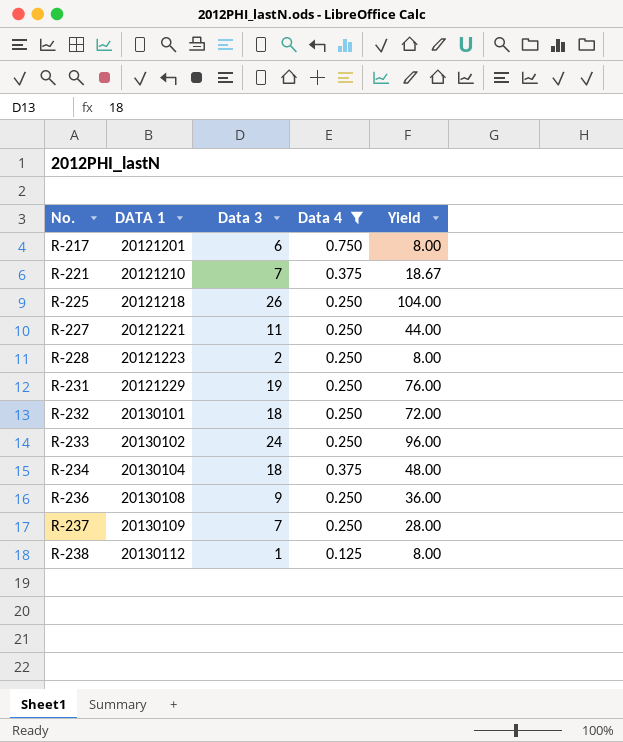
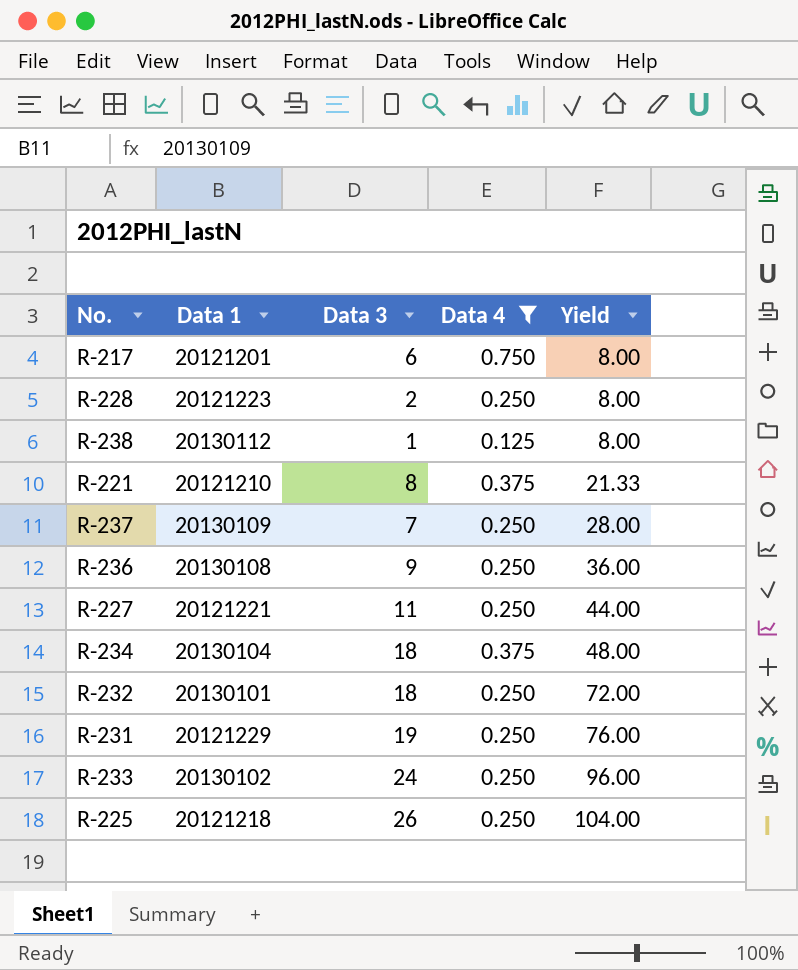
row order: No. ascending -> Yield ascending
column name: DATA 1 -> Data 1
R-221 | Data 3: 7 -> 8
R-221 | Yield: 18.67 -> 21.33

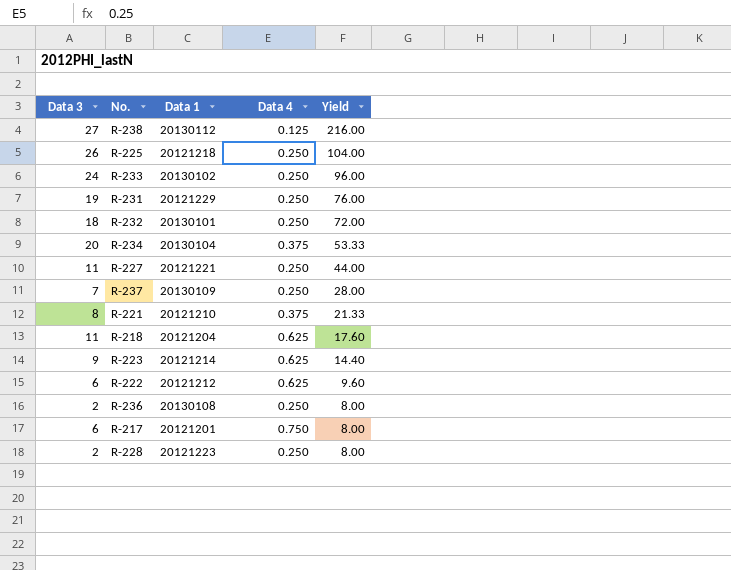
filter: Data 4 != 0.625 -> none
row order: Yield ascending -> Yield descending
column Data 3 | position: 3 -> 1
R-238 | Data 3: 1 -> 27
R-238 | Yield: 8.00 -> 216.00
R-234 | Data 3: 18 -> 20
R-234 | Yield: 48.00 -> 53.33
R-236 | Data 3: 9 -> 2
R-236 | Yield: 36.00 -> 8.00

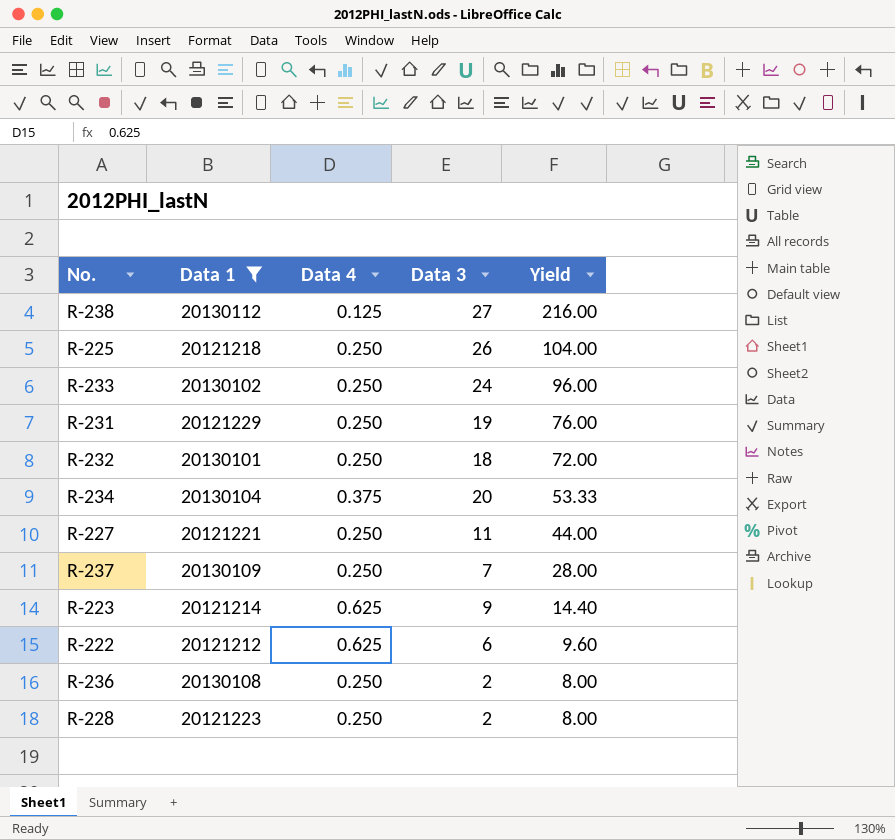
filter: none -> Data 1 >= 20121212
column Data 3 | position: 1 -> 4

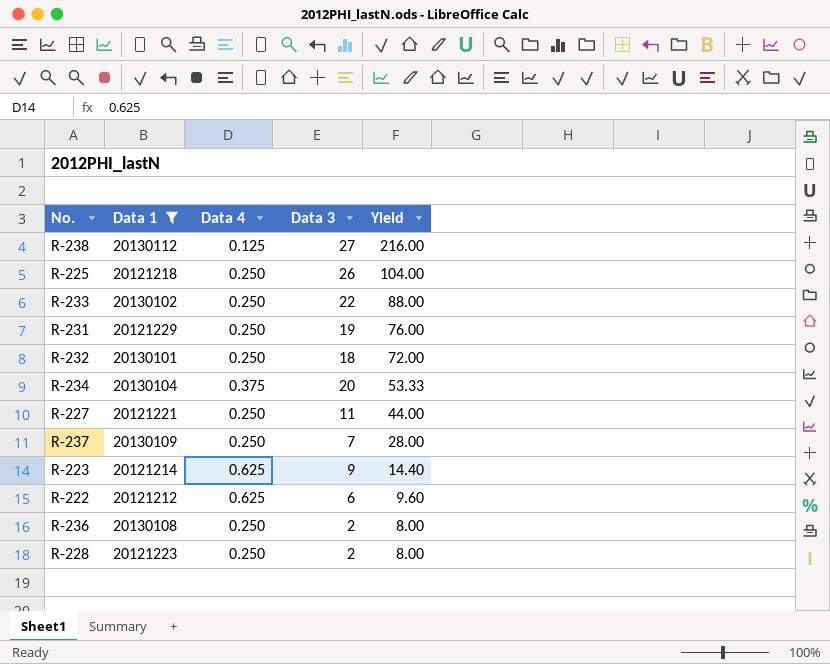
R-233 | Data 3: 24 -> 22
R-233 | Yield: 96.00 -> 88.00

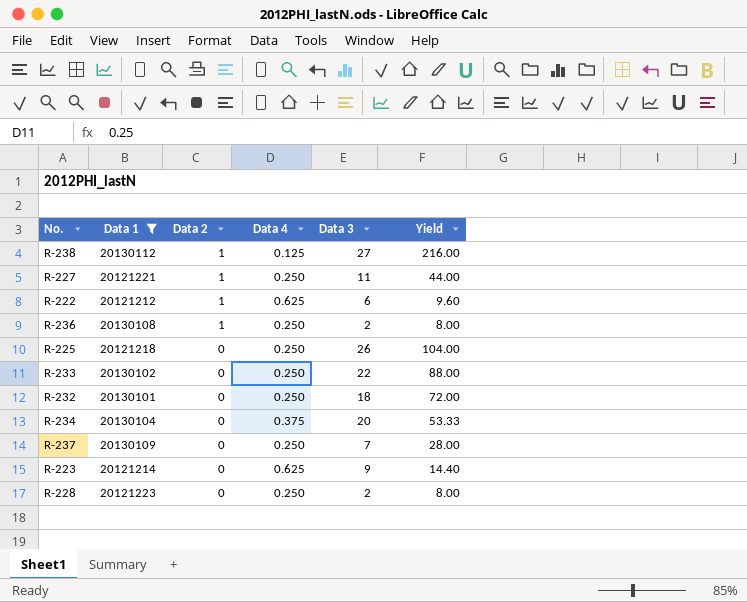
row order: Yield descending -> Data 2 descending
column Data 2 | position: none -> 3
row R-231: 20121229 | 0.250 | 19 | 76.00 -> none

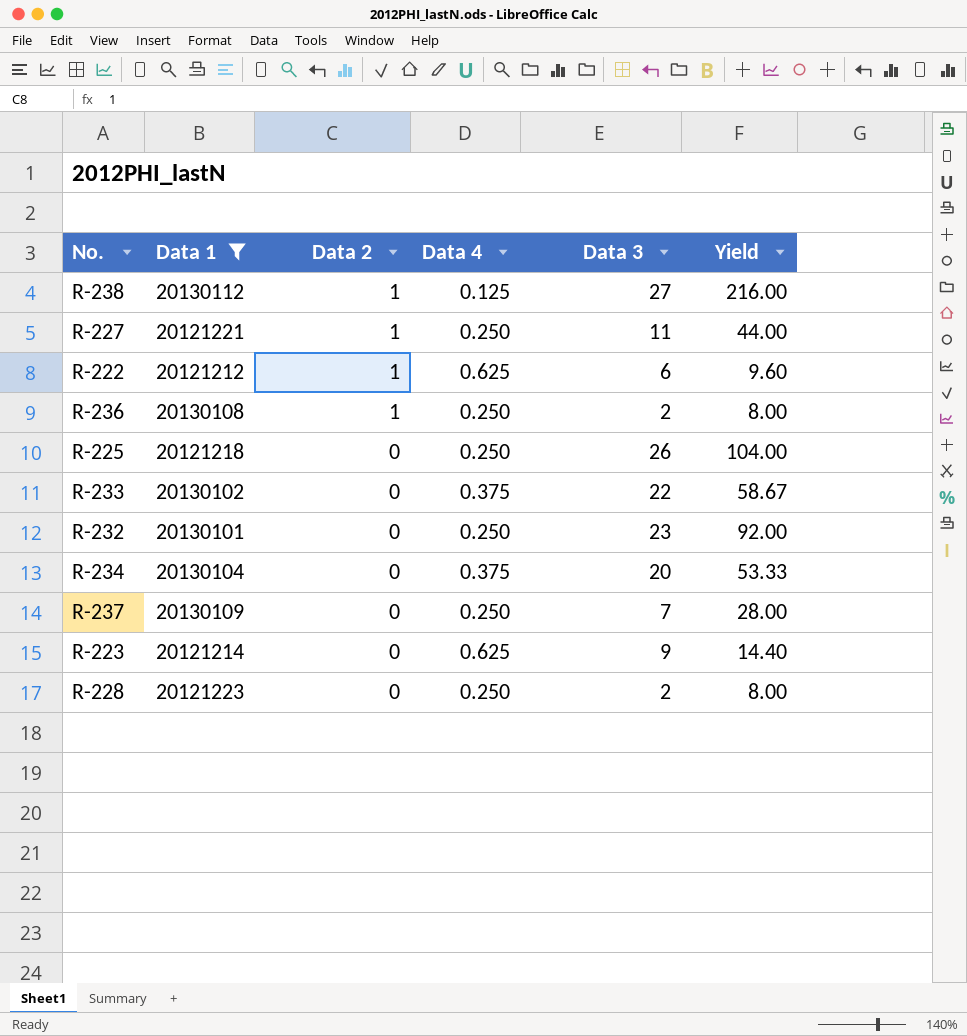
R-233 | Data 4: 0.250 -> 0.375
R-233 | Yield: 88.00 -> 58.67
R-232 | Data 3: 18 -> 23
R-232 | Yield: 72.00 -> 92.00

